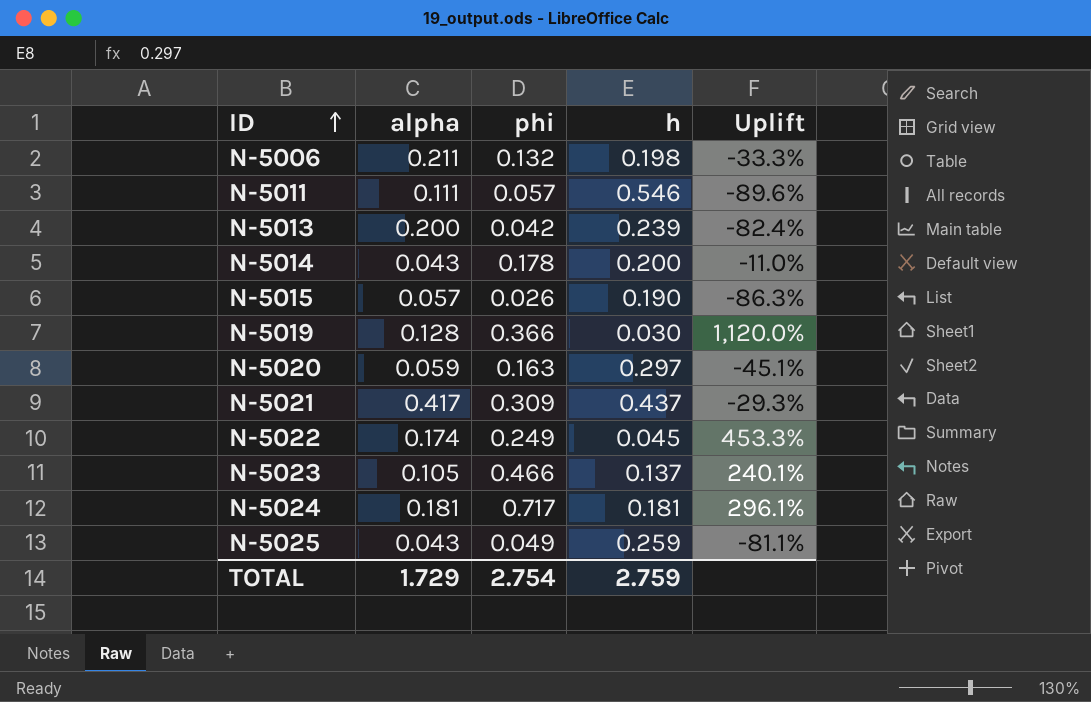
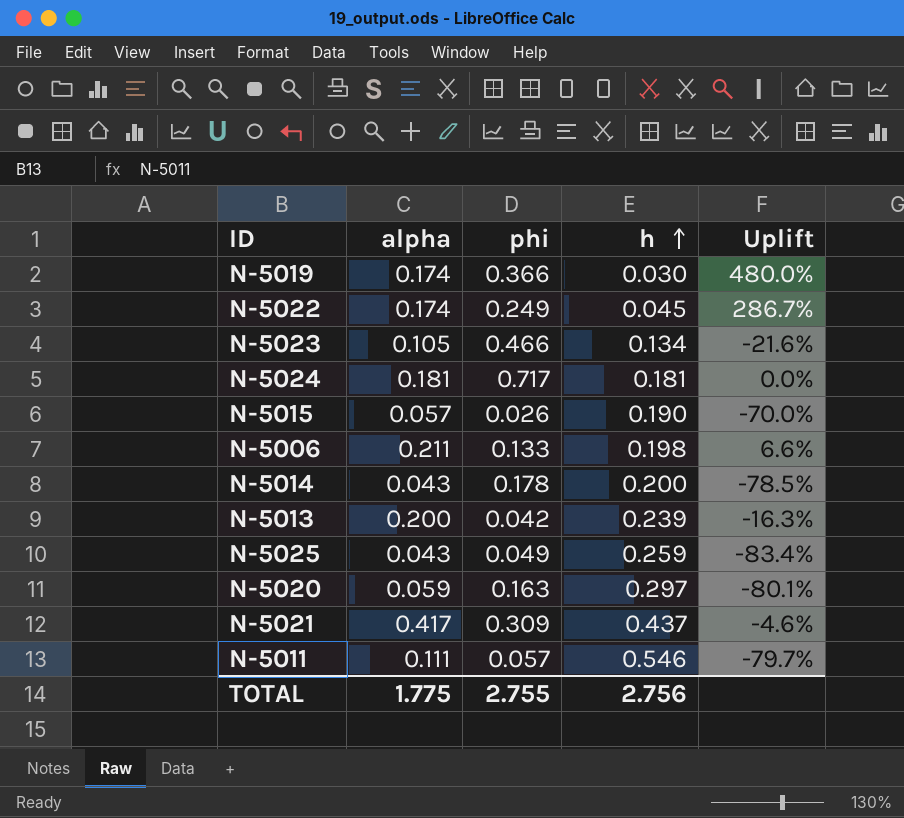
row order: ID ascending -> h ascending
column Uplift | formula: ([phi] - [h]) / [h] -> ([alpha] - [h]) / [h]
N-5019 | alpha: 0.128 -> 0.174
N-5023 | h: 0.137 -> 0.134
N-5006 | phi: 0.132 -> 0.133
TOTAL | alpha: 1.729 -> 1.775
TOTAL | phi: 2.754 -> 2.755
TOTAL | h: 2.759 -> 2.756

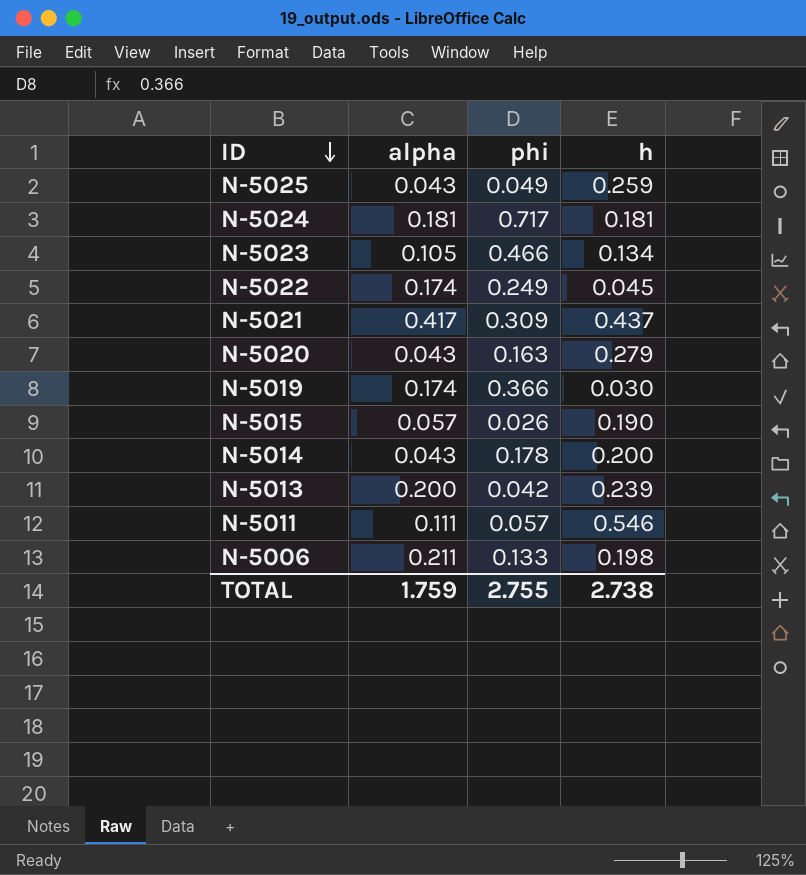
row order: h ascending -> ID descending
column Uplift | formula: ([alpha] - [h]) / [h] -> none
N-5020 | alpha: 0.059 -> 0.043
N-5020 | h: 0.297 -> 0.279
TOTAL | alpha: 1.775 -> 1.759
TOTAL | h: 2.756 -> 2.738

